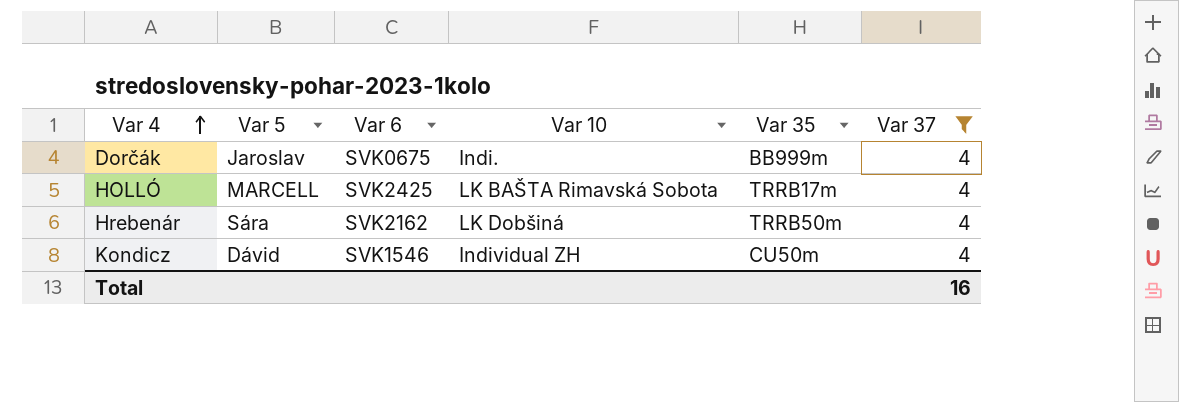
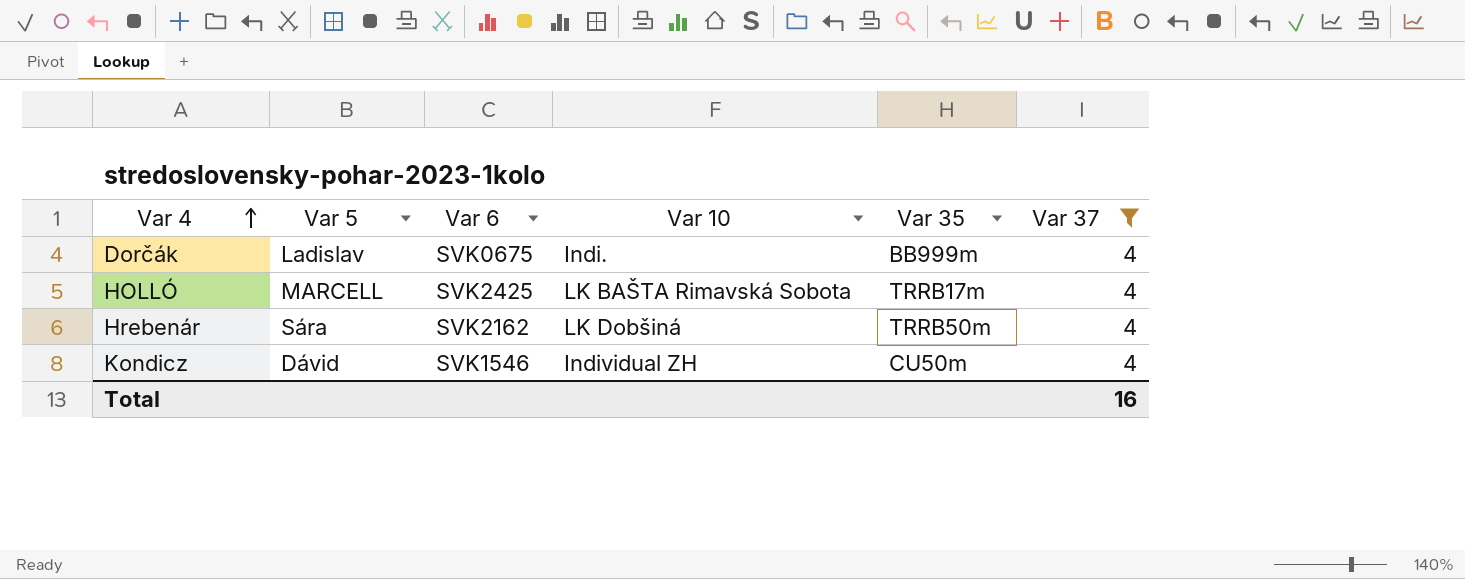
Dorčák | Var 5: Jaroslav -> Ladislav

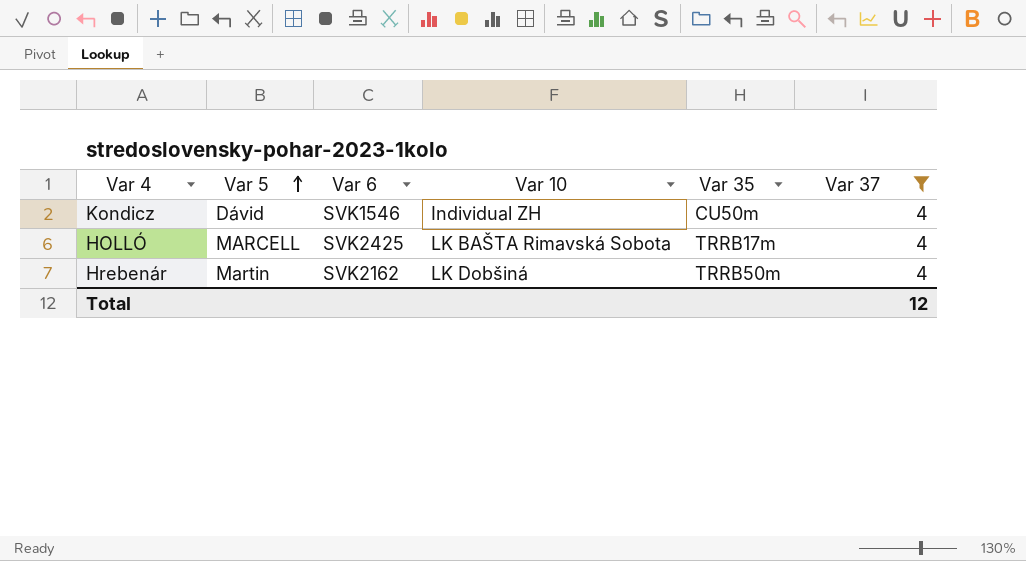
row order: Var 4 ascending -> Var 5 ascending
row Dorčák: Ladislav | SVK0675 | Indi. | BB999m | 4 -> none
Hrebenár | Var 5: Sára -> Martin
Total | Var 37: 16 -> 12

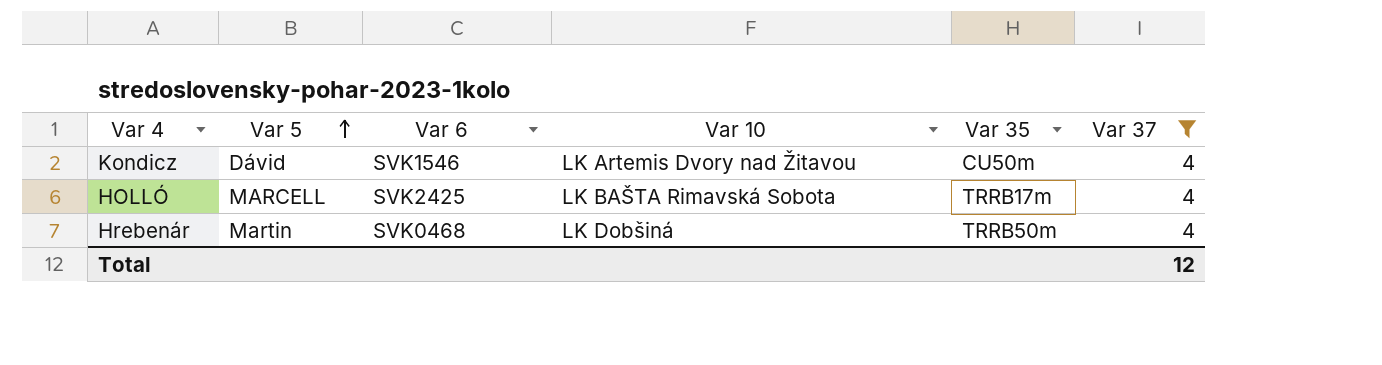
Kondicz | Var 10: Individual ZH -> LK Artemis Dvory nad Žitavou
Hrebenár | Var 6: SVK2162 -> SVK0468

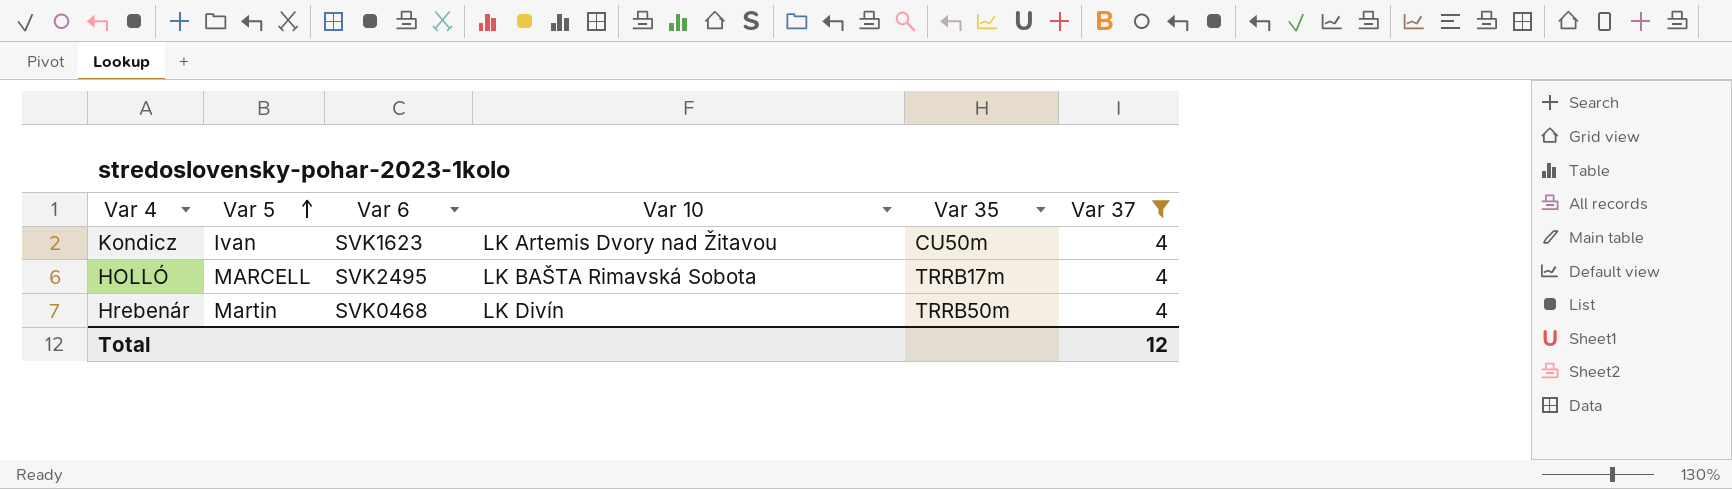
Kondicz | Var 5: Dávid -> Ivan
Kondicz | Var 6: SVK1546 -> SVK1623
HOLLÓ | Var 6: SVK2425 -> SVK2495
Hrebenár | Var 10: LK Dobšiná -> LK Divín

